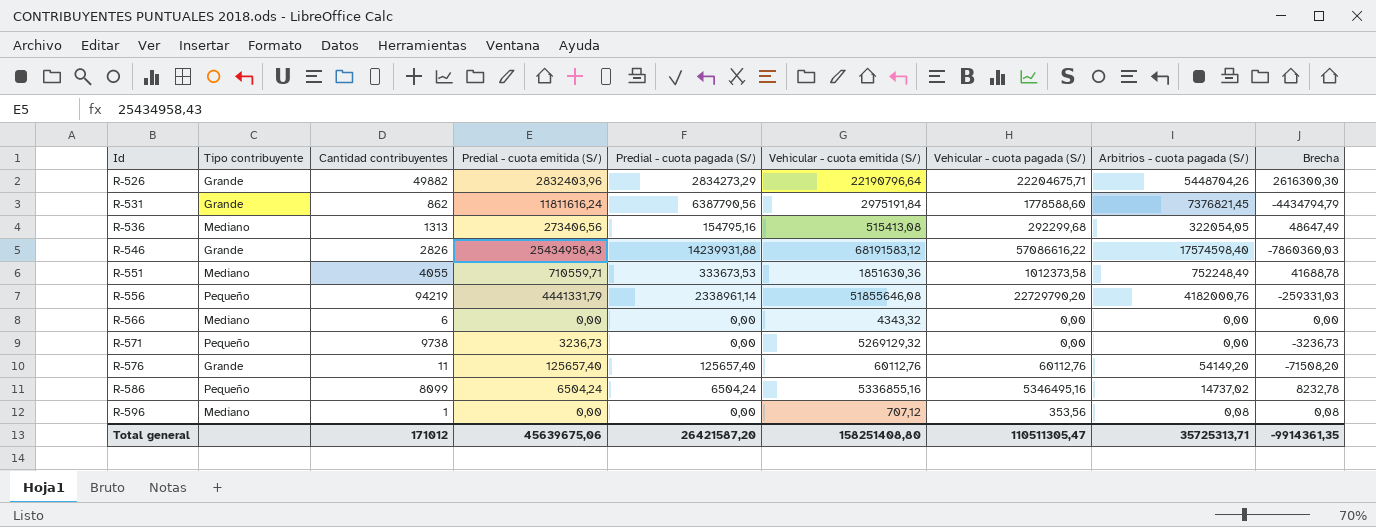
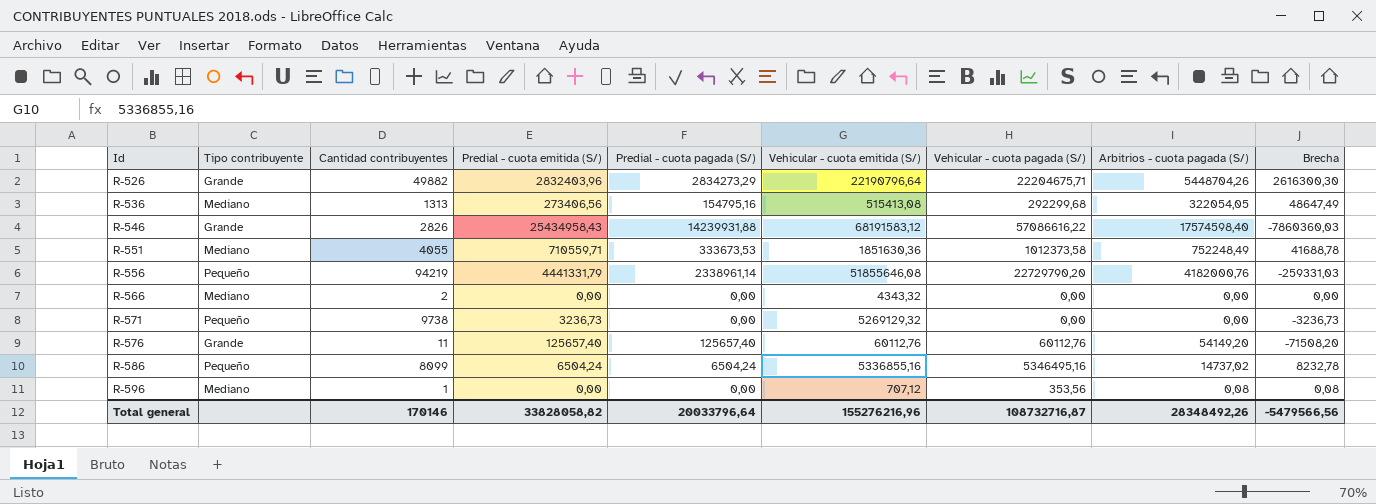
row R-531: Grande | 862 | 11811616,24 | 6387790,56 | 2975191,84 | 1778588,60 | 7376821,45 | -4434794,79 -> none
R-566 | Cantidad contribuyentes: 6 -> 2
Total general | Cantidad contribuyentes: 171012 -> 170146
Total general | Predial - cuota emitida (S/): 45639675,06 -> 33828058,82
Total general | Predial - cuota pagada (S/): 26421587,20 -> 20033796,64
Total general | Vehicular - cuota emitida (S/): 158251408,80 -> 155276216,96
Total general | Vehicular - cuota pagada (S/): 110511305,47 -> 108732716,87
Total general | Arbitrios - cuota pagada (S/): 35725313,71 -> 28348492,26
Total general | Brecha: -9914361,35 -> -5479566,56

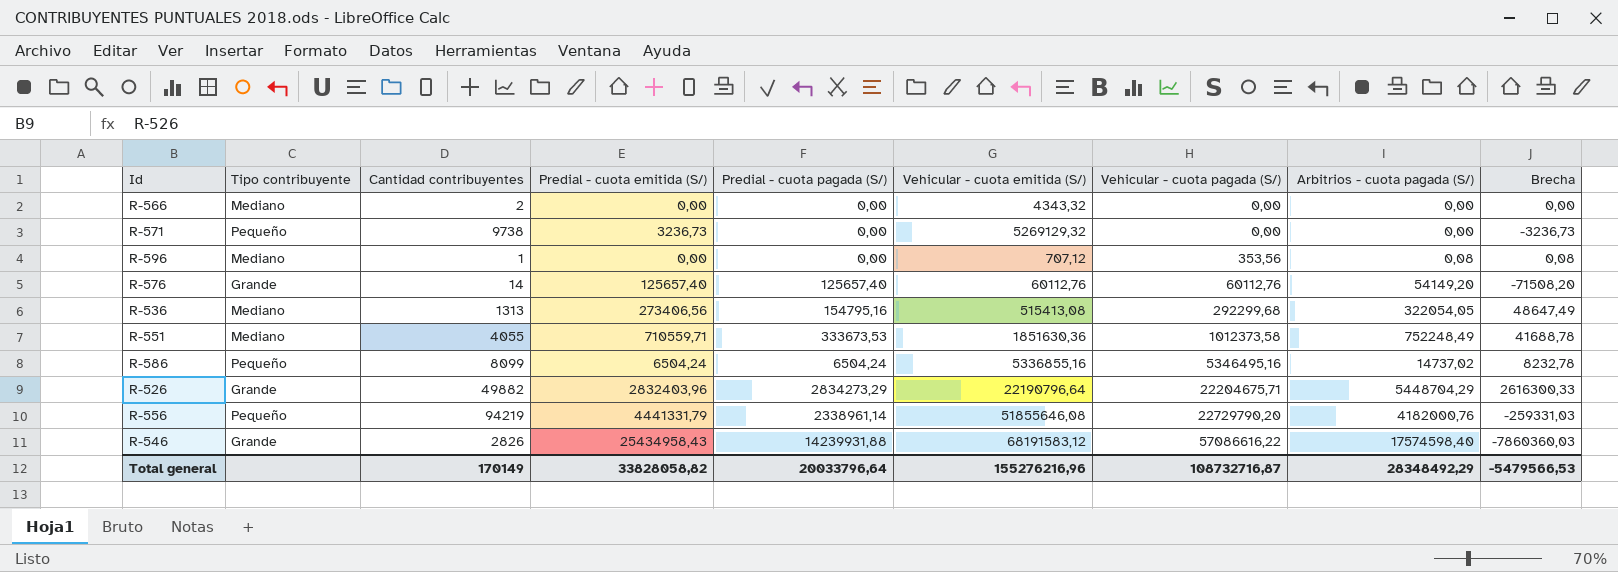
row order: Id ascending -> Vehicular - cuota pagada (S/) ascending
R-576 | Cantidad contribuyentes: 11 -> 14
R-526 | Arbitrios - cuota pagada (S/): 5448704,26 -> 5448704,29
R-526 | Brecha: 2616300,30 -> 2616300,33
Total general | Cantidad contribuyentes: 170146 -> 170149
Total general | Arbitrios - cuota pagada (S/): 28348492,26 -> 28348492,29
Total general | Brecha: -5479566,56 -> -5479566,53

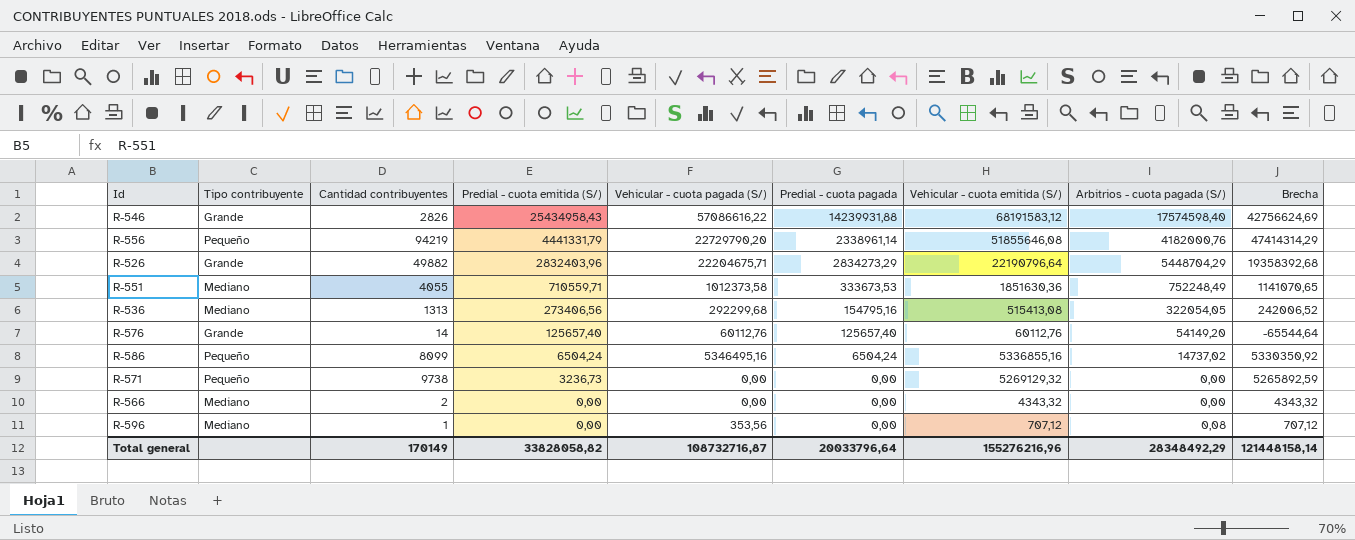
row order: Vehicular - cuota pagada (S/) ascending -> Predial - cuota emitida (S/) descending
column Vehicular - cuota pagada (S/) | position: 7 -> 5
column name: Predial - cuota pagada (S/) -> Predial - cuota pagada
column Brecha | formula: [Arbitrios - cuota pagada (S/)] - [Predial - cuota emitida (S/)] -> [Vehicular - cuota emitida (S/)] - [Predial - cuota emitida (S/)]
Total general | Brecha: -5479566,53 -> 121448158,14

